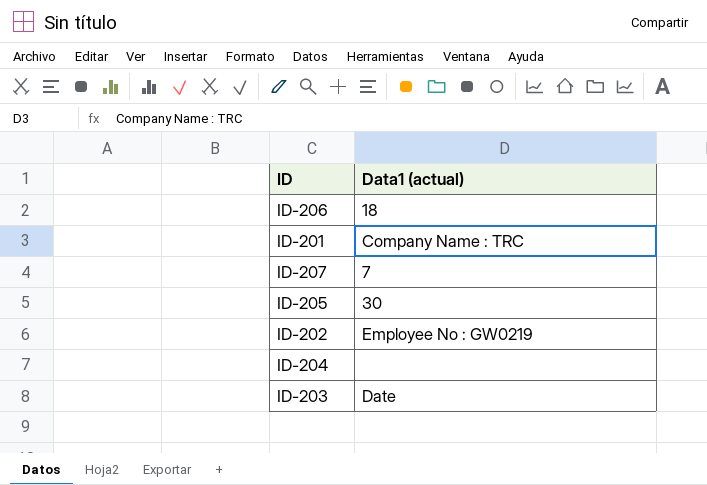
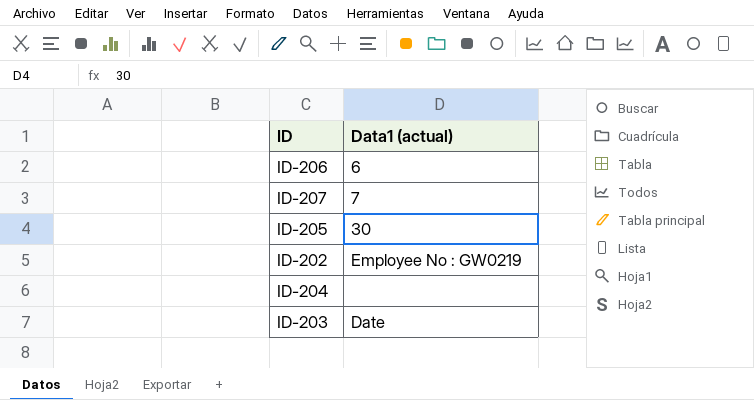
row ID-201: Company Name : TRC -> none
ID-206 | Data1 (actual): 18 -> 6

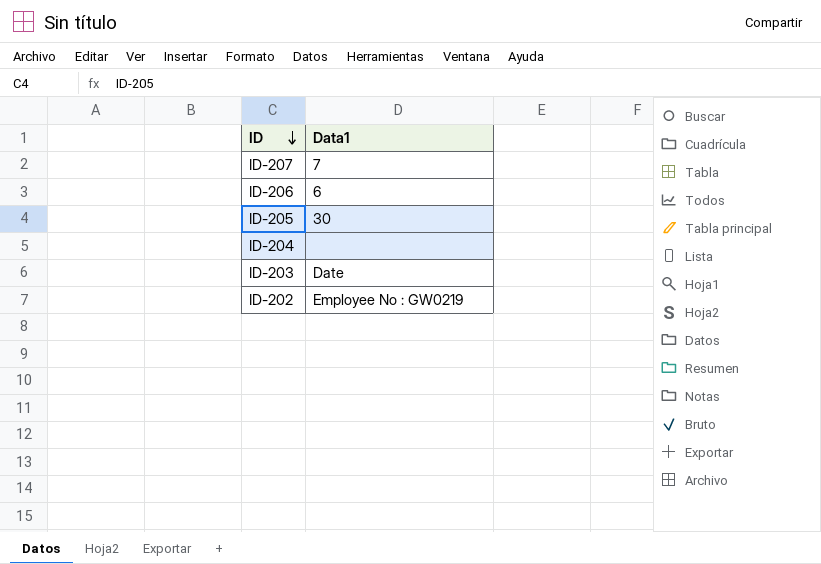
row order: none -> ID descending
column name: Data1 (actual) -> Data1

